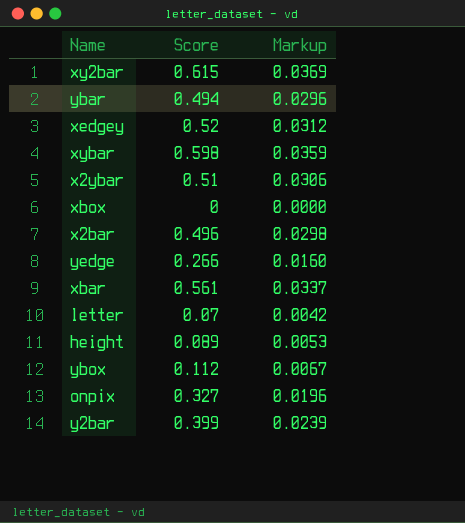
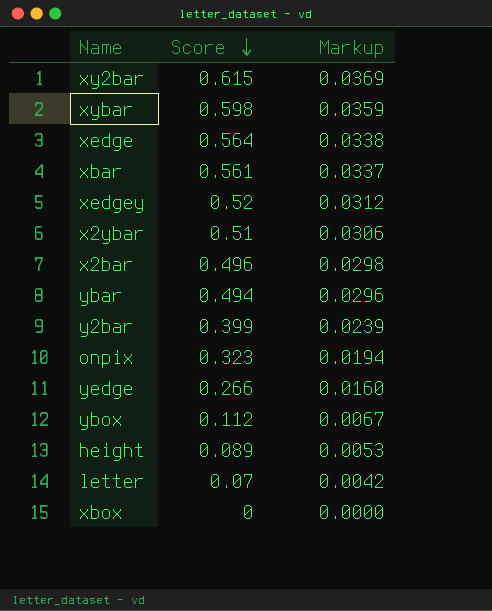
row order: none -> Score descending
row xedge: none -> 0.564 | 0.0338
onpix | Score: 0.327 -> 0.323
onpix | Markup: 0.0196 -> 0.0194

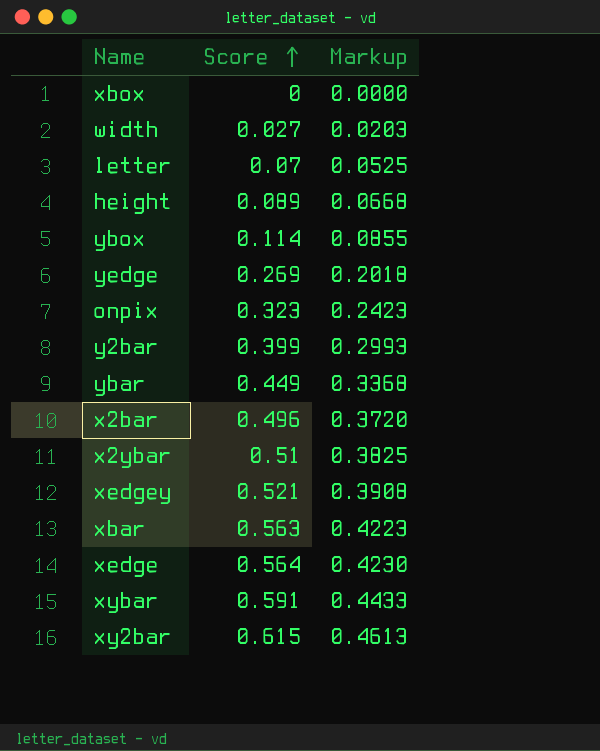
row order: Score descending -> Score ascending
column Markup | formula: [Score] * 0.06 -> [Score] * 0.75
row width: none -> 0.027 | 0.0203
ybox | Score: 0.112 -> 0.114
yedge | Score: 0.266 -> 0.269
ybar | Score: 0.494 -> 0.449
xedgey | Score: 0.52 -> 0.521
xbar | Score: 0.561 -> 0.563
xybar | Score: 0.598 -> 0.591

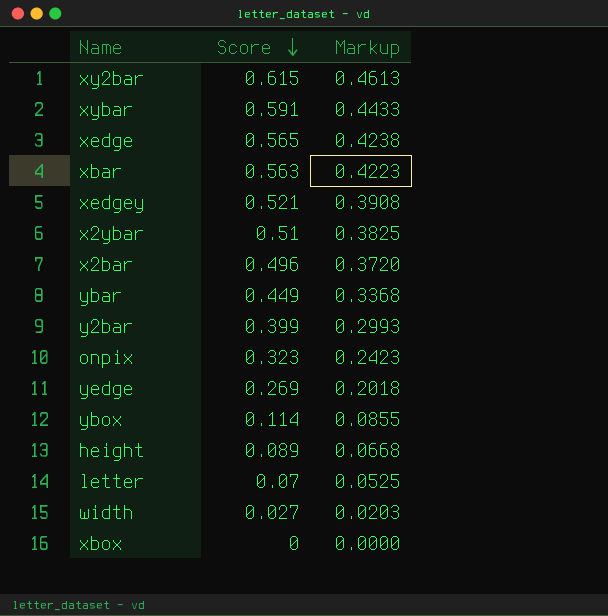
row order: Score ascending -> Score descending
xedge | Score: 0.564 -> 0.565
xedge | Markup: 0.4230 -> 0.4238

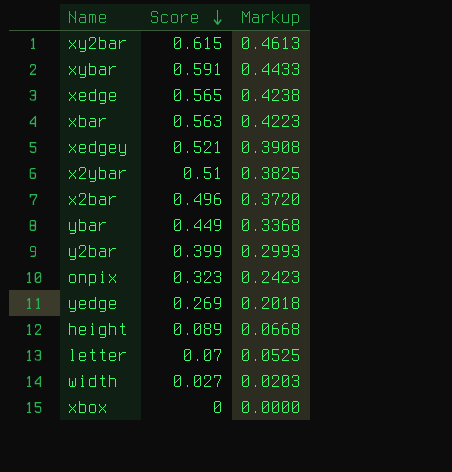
row ybox: 0.114 | 0.0855 -> none

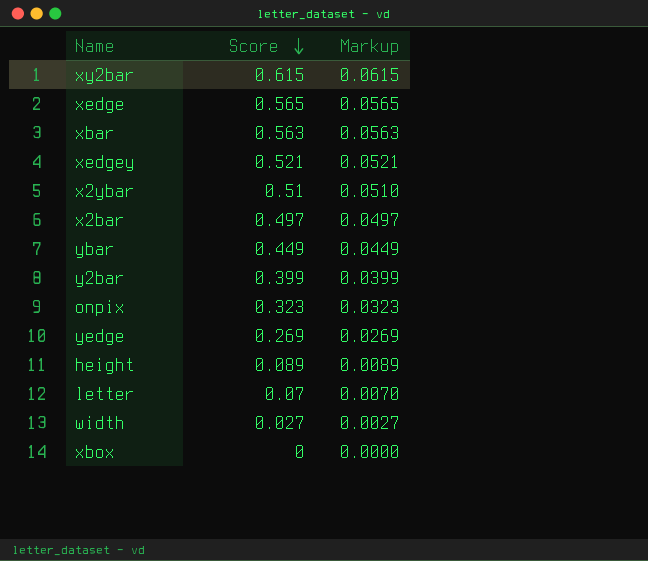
column Markup | formula: [Score] * 0.75 -> [Score] * 0.1
row xybar: 0.591 | 0.4433 -> none
x2bar | Score: 0.496 -> 0.497

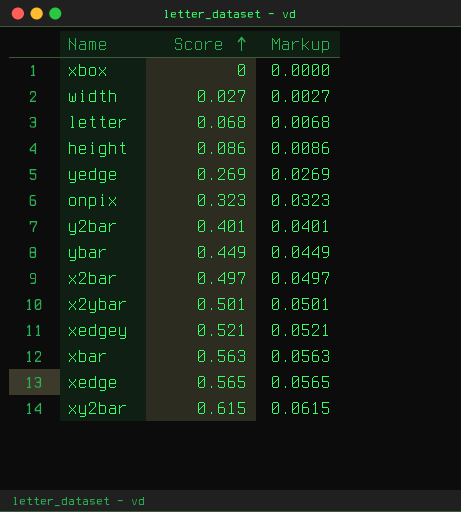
row order: Score descending -> Score ascending
letter | Score: 0.07 -> 0.068
letter | Markup: 0.0070 -> 0.0068
height | Score: 0.089 -> 0.086
height | Markup: 0.0089 -> 0.0086
y2bar | Score: 0.399 -> 0.401
y2bar | Markup: 0.0399 -> 0.0401
x2ybar | Score: 0.51 -> 0.501
x2ybar | Markup: 0.0510 -> 0.0501

